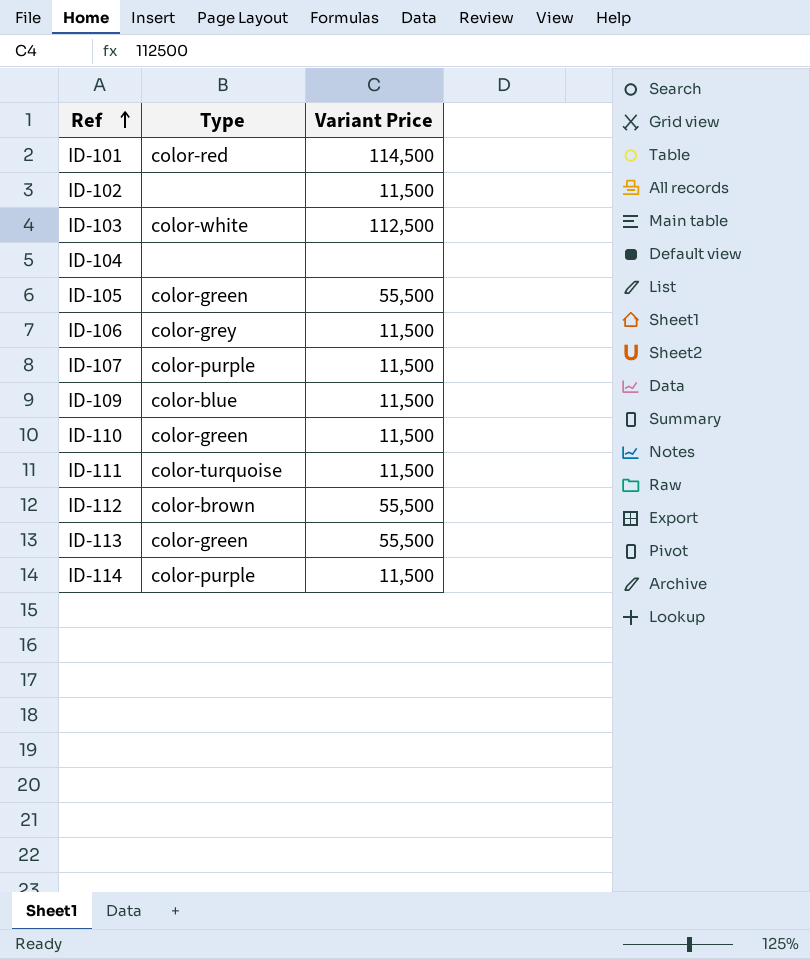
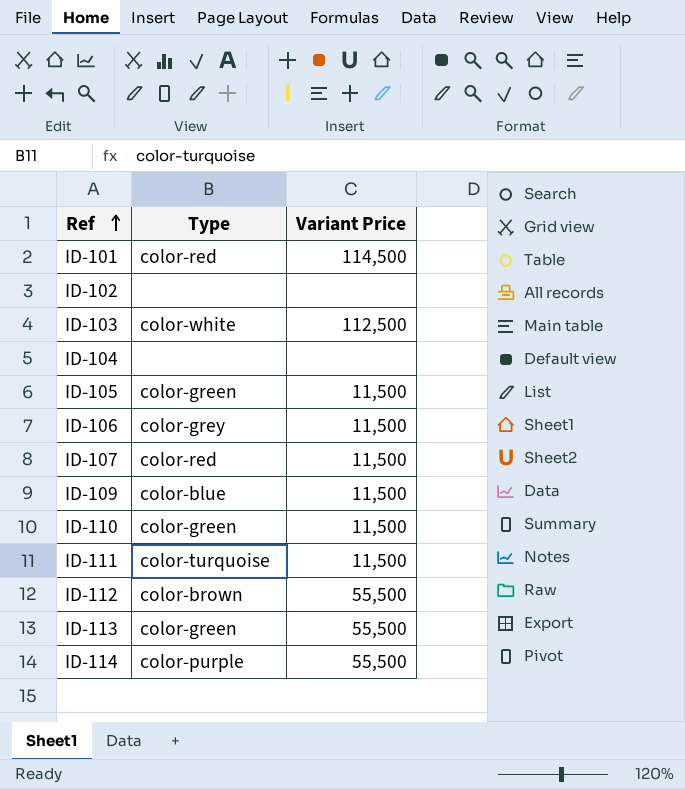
ID-102 | Variant Price: 11,500 -> none
ID-105 | Variant Price: 55,500 -> 11,500
ID-107 | Type: color-purple -> color-red
ID-114 | Variant Price: 11,500 -> 55,500

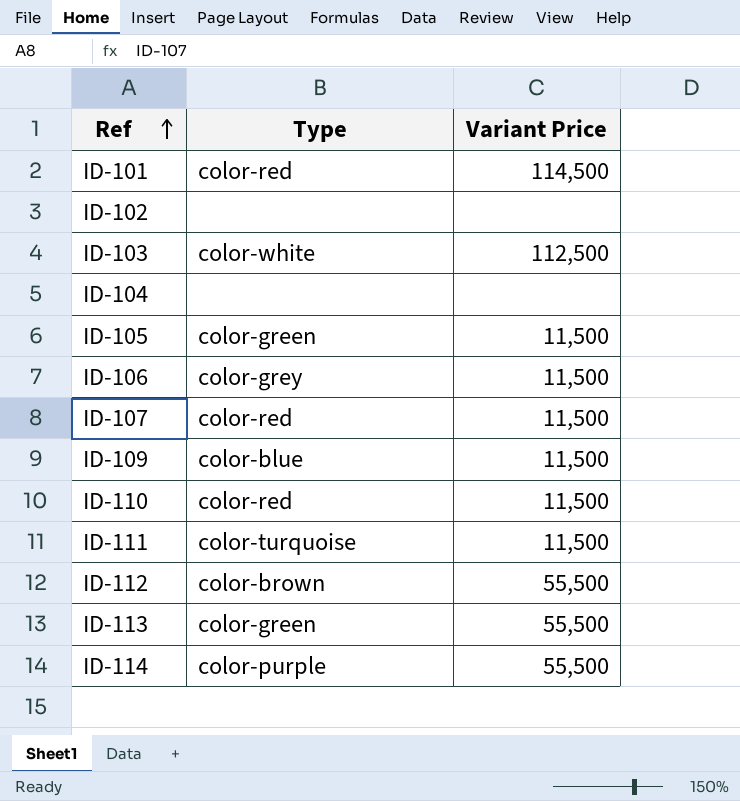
ID-110 | Type: color-green -> color-red

